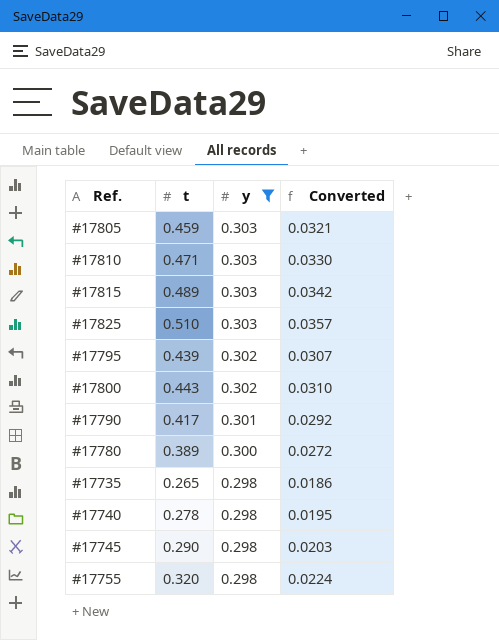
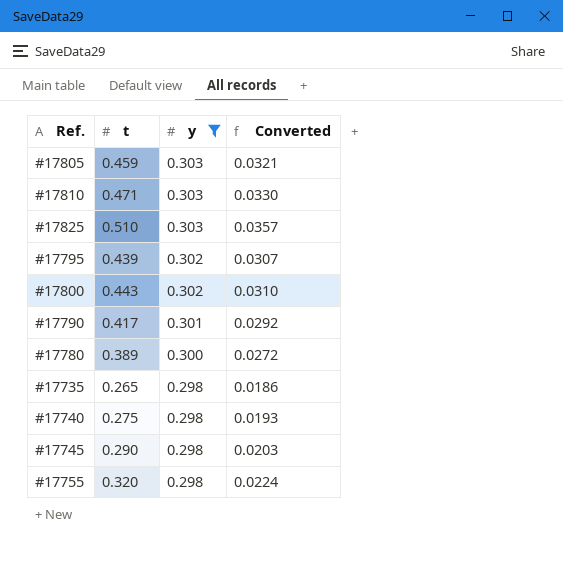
row #17815: 0.489 | 0.303 | 0.0342 -> none
#17740 | t: 0.278 -> 0.275
#17740 | Converted: 0.0195 -> 0.0193

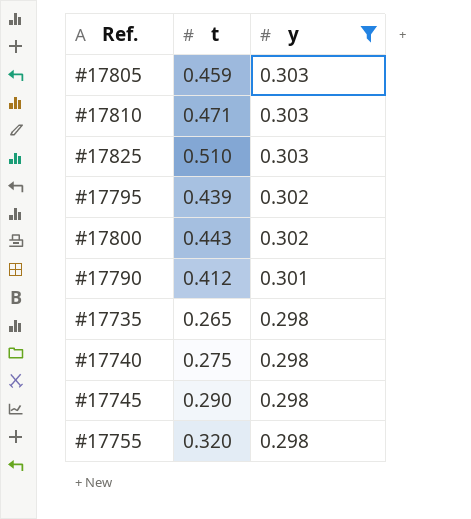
column Converted | formula: [t] * 0.07 -> none
row #17780: 0.389 | 0.300 | 0.0272 -> none
#17790 | t: 0.417 -> 0.412

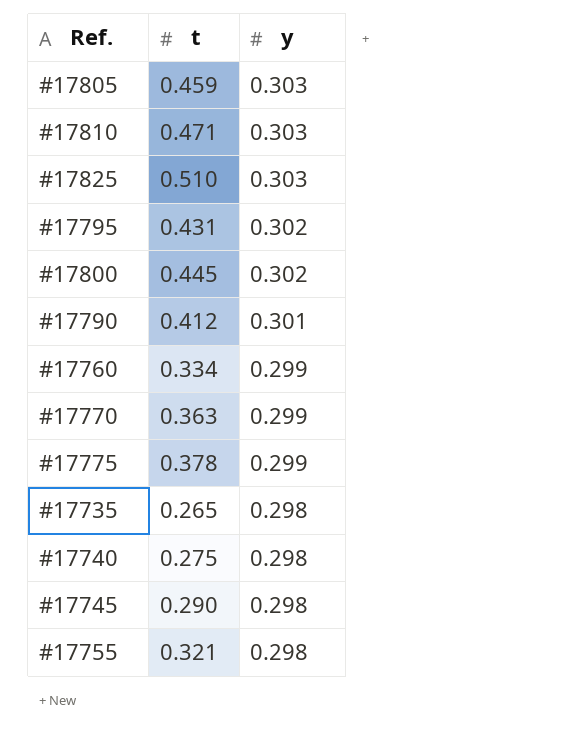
filter: y != 0.299 -> none
#17795 | t: 0.439 -> 0.431
#17800 | t: 0.443 -> 0.445
#17755 | t: 0.320 -> 0.321

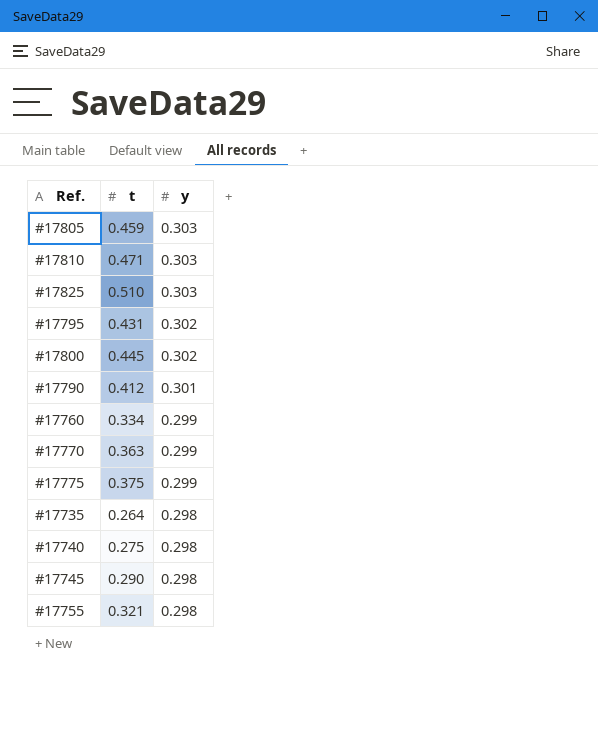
#17775 | t: 0.378 -> 0.375
#17735 | t: 0.265 -> 0.264

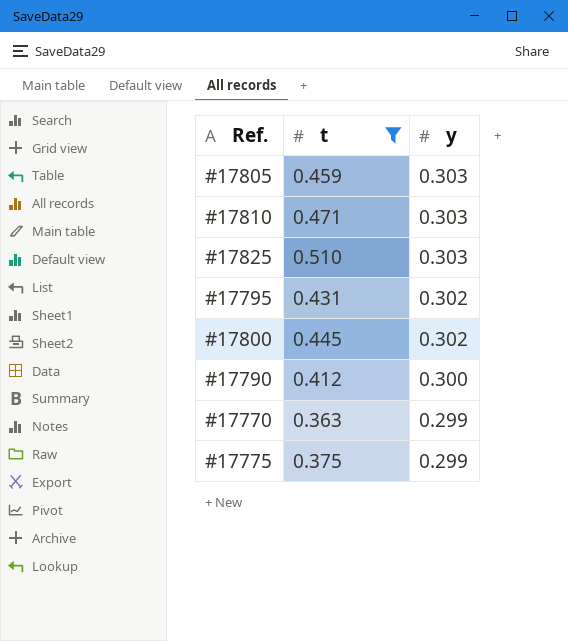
filter: none -> t >= 0.363
#17790 | y: 0.301 -> 0.300

